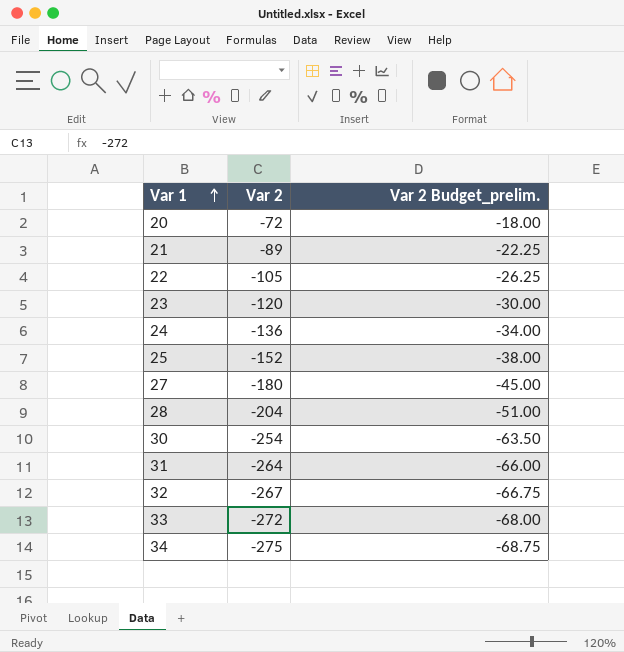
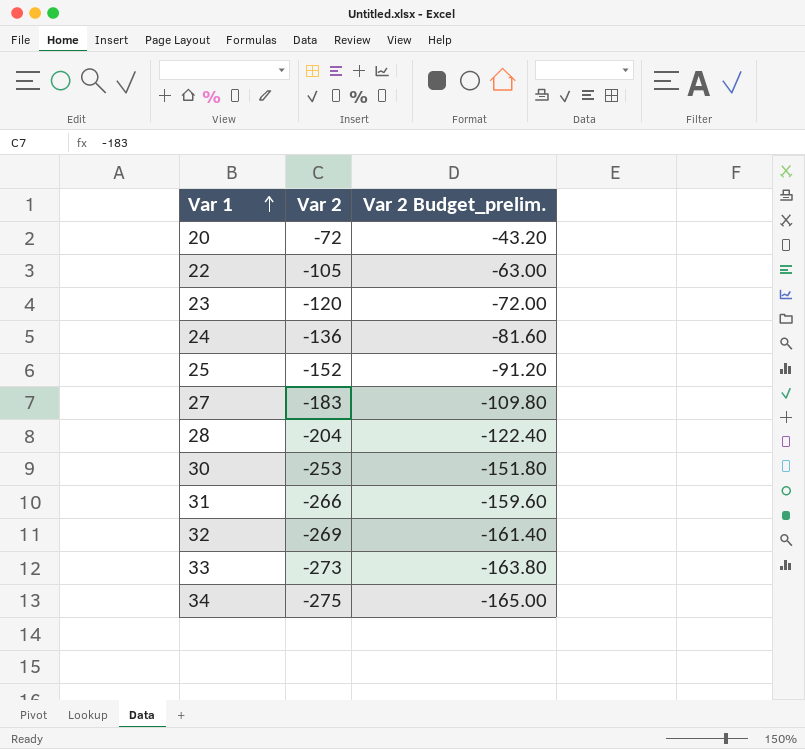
column Var 2 Budget_prelim. | formula: [Var 2] * 0.25 -> [Var 2] * 0.6
row 21: -89 | -22.25 -> none
27 | Var 2: -180 -> -183
30 | Var 2: -254 -> -253
31 | Var 2: -264 -> -266
32 | Var 2: -267 -> -269
33 | Var 2: -272 -> -273

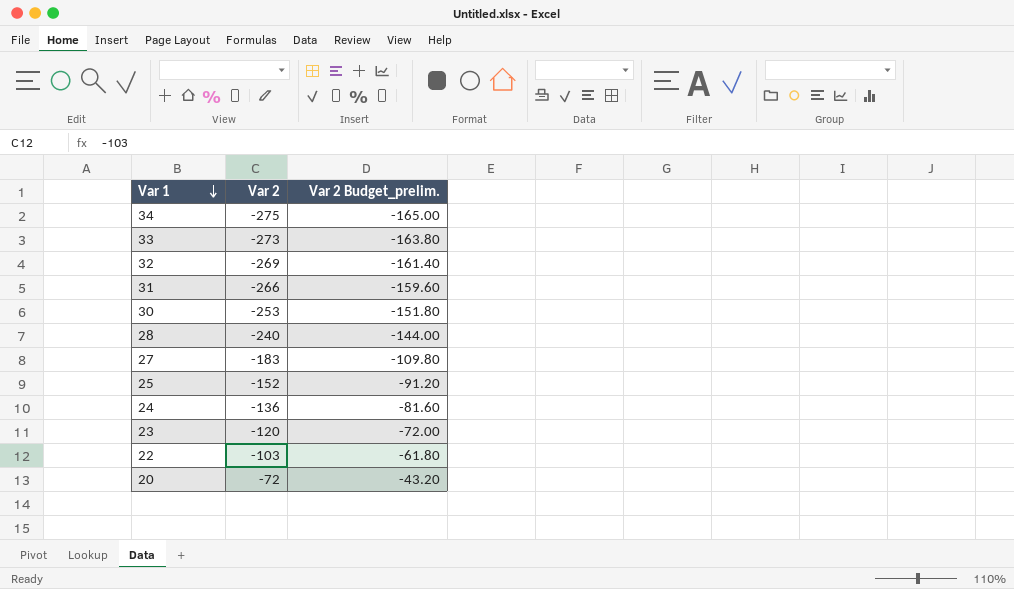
row order: Var 1 ascending -> Var 1 descending
28 | Var 2: -204 -> -240
28 | Var 2 Budget_prelim.: -122.40 -> -144.00
22 | Var 2: -105 -> -103
22 | Var 2 Budget_prelim.: -63.00 -> -61.80

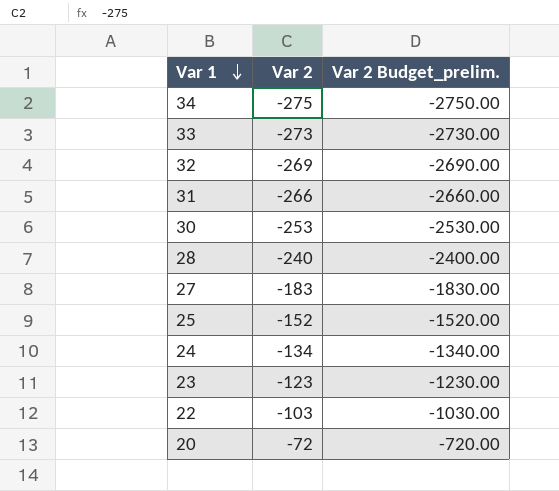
column Var 2 Budget_prelim. | formula: [Var 2] * 0.6 -> [Var 2] * 10
24 | Var 2: -136 -> -134
23 | Var 2: -120 -> -123

